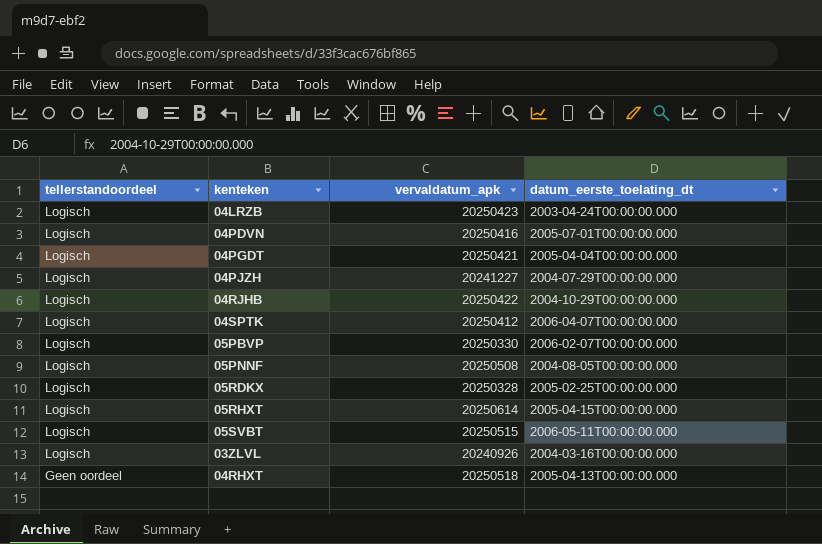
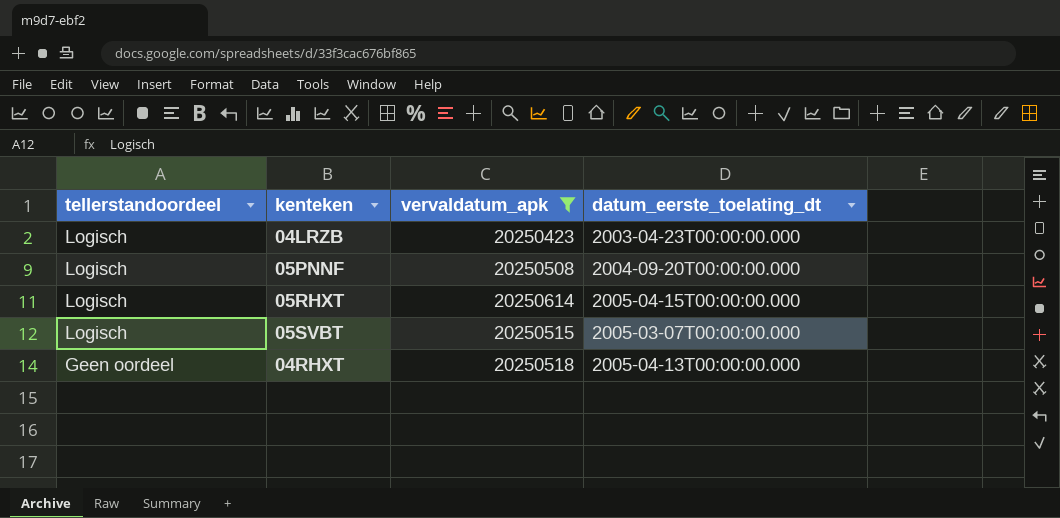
filter: none -> vervaldatum_apk >= 20250423
04LRZB | datum_eerste_toelating_dt: 2003-04-24T00:00:00.000 -> 2003-04-23T00:00:00.000
05PNNF | datum_eerste_toelating_dt: 2004-08-05T00:00:00.000 -> 2004-09-20T00:00:00.000
05SVBT | datum_eerste_toelating_dt: 2006-05-11T00:00:00.000 -> 2005-03-07T00:00:00.000

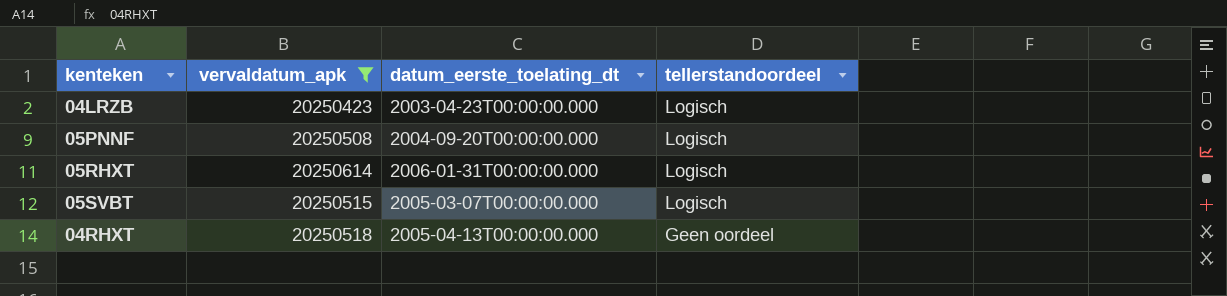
column tellerstandoordeel | position: 1 -> 4
05RHXT | datum_eerste_toelating_dt: 2005-04-15T00:00:00.000 -> 2006-01-31T00:00:00.000

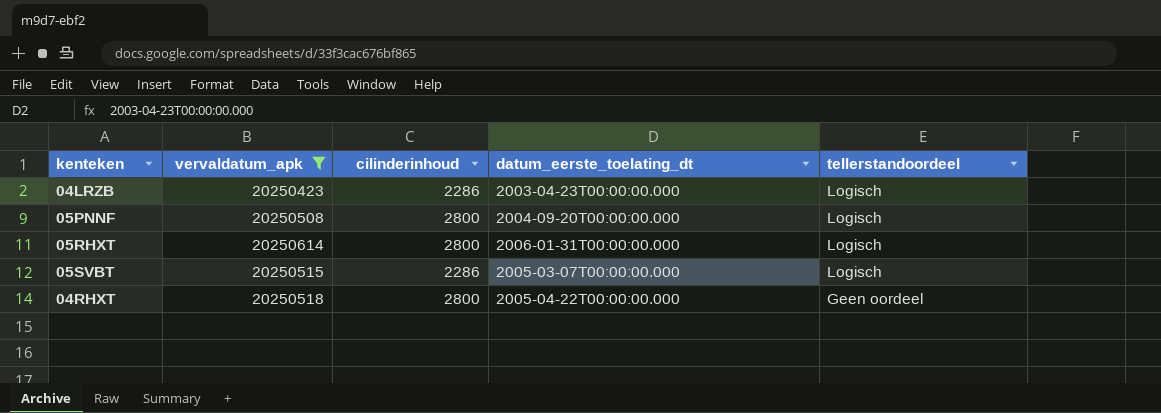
column cilinderinhoud | position: none -> 3
04RHXT | datum_eerste_toelating_dt: 2005-04-13T00:00:00.000 -> 2005-04-22T00:00:00.000

